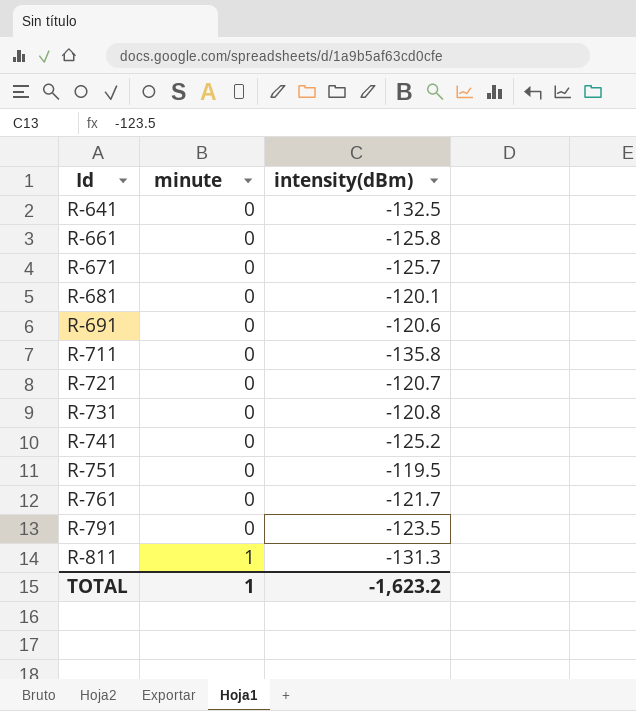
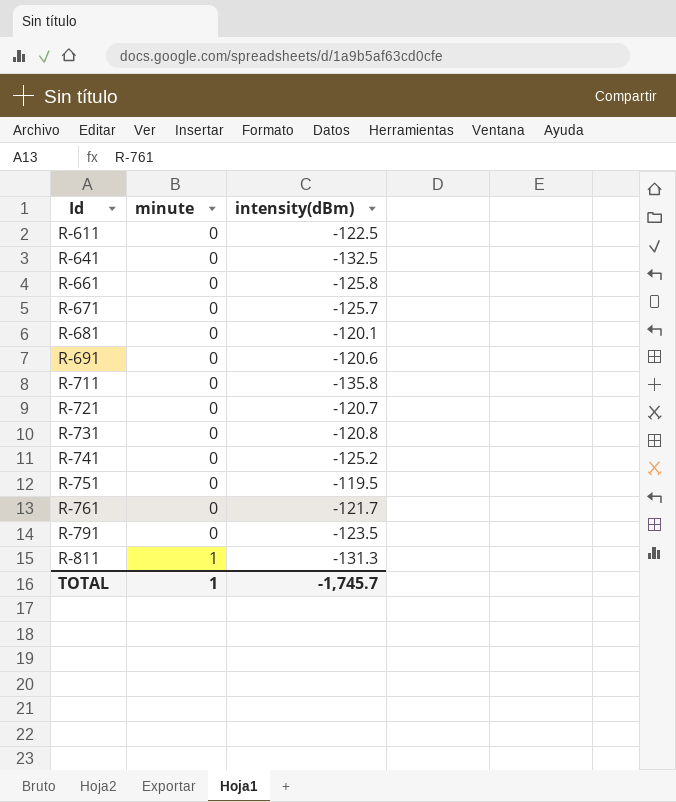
row R-611: none -> 0 | -122.5
TOTAL | intensity(dBm): -1,623.2 -> -1,745.7

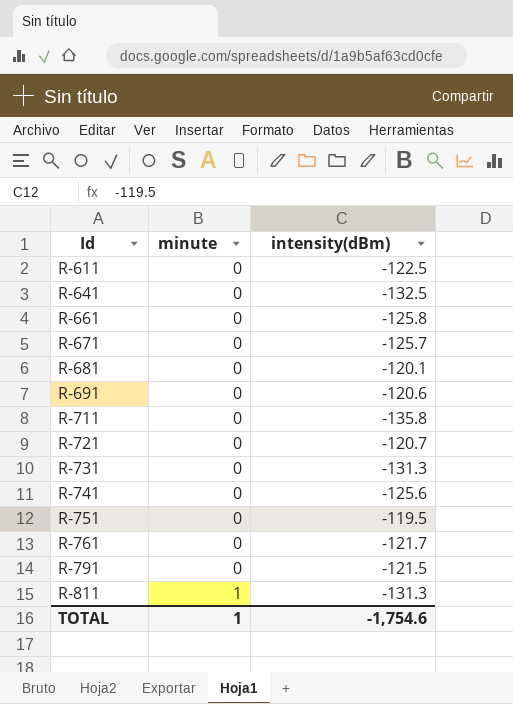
R-731 | intensity(dBm): -120.8 -> -131.3
R-741 | intensity(dBm): -125.2 -> -125.6
R-791 | intensity(dBm): -123.5 -> -121.5
TOTAL | intensity(dBm): -1,745.7 -> -1,754.6

